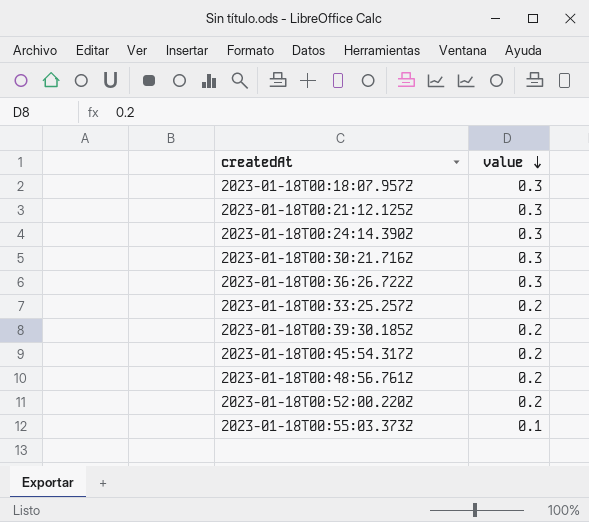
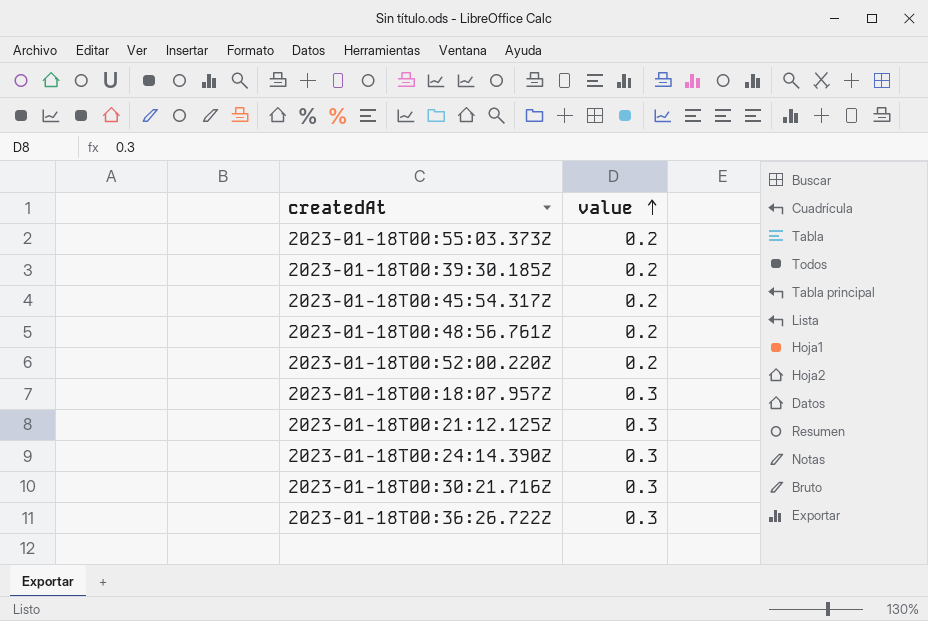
row order: value descending -> value ascending
row 2023-01-18T00:33:25.257Z: 0.2 -> none
2023-01-18T00:55:03.373Z | value: 0.1 -> 0.2

